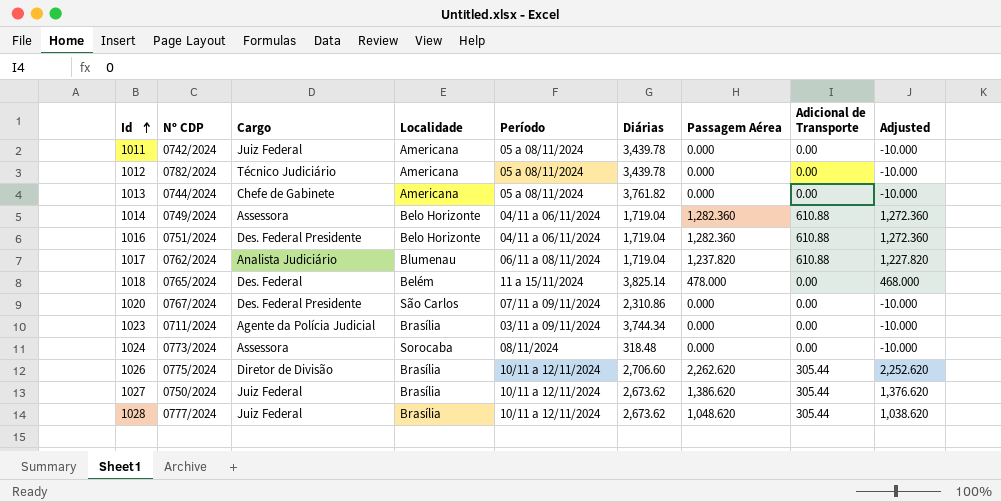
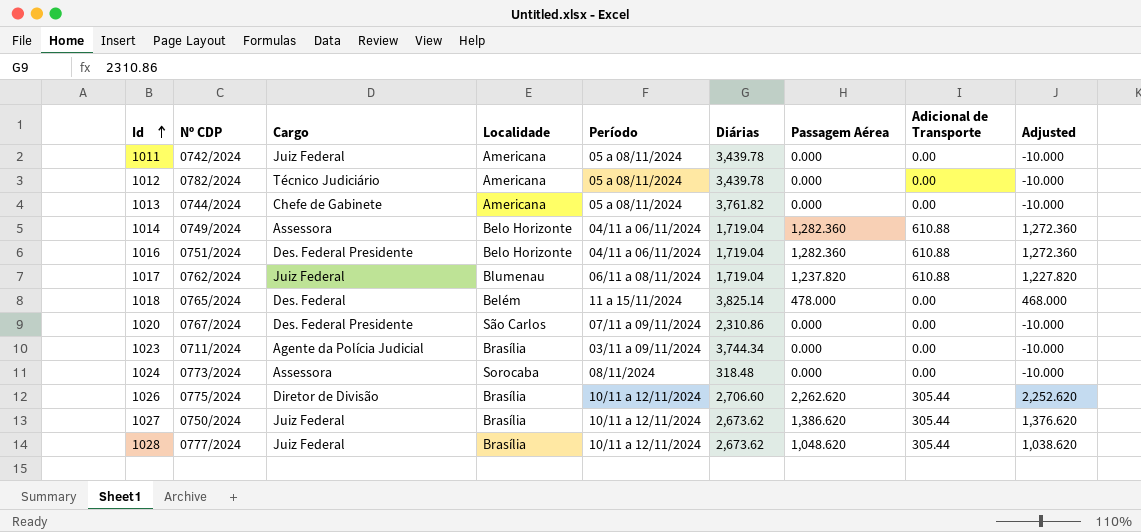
1017 | Cargo: Analista Judiciário -> Juiz Federal

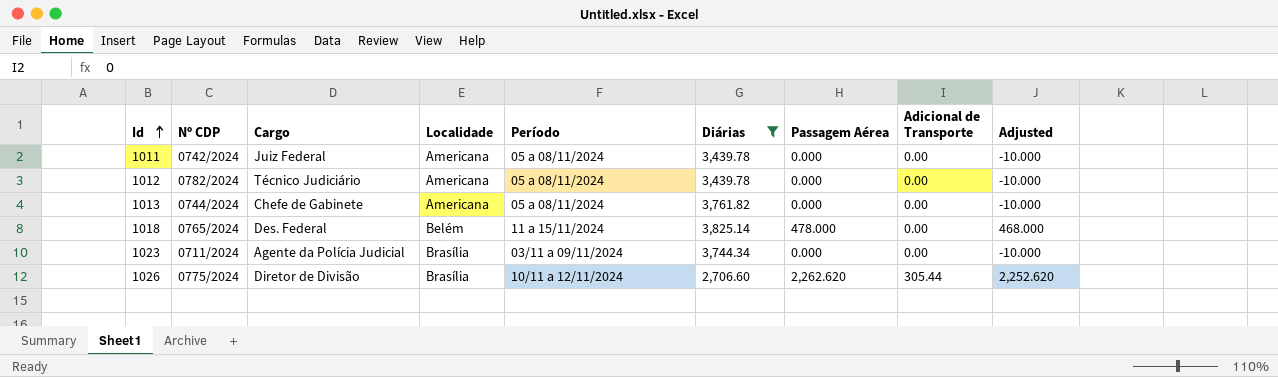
filter: none -> Diárias >= 2,706.60

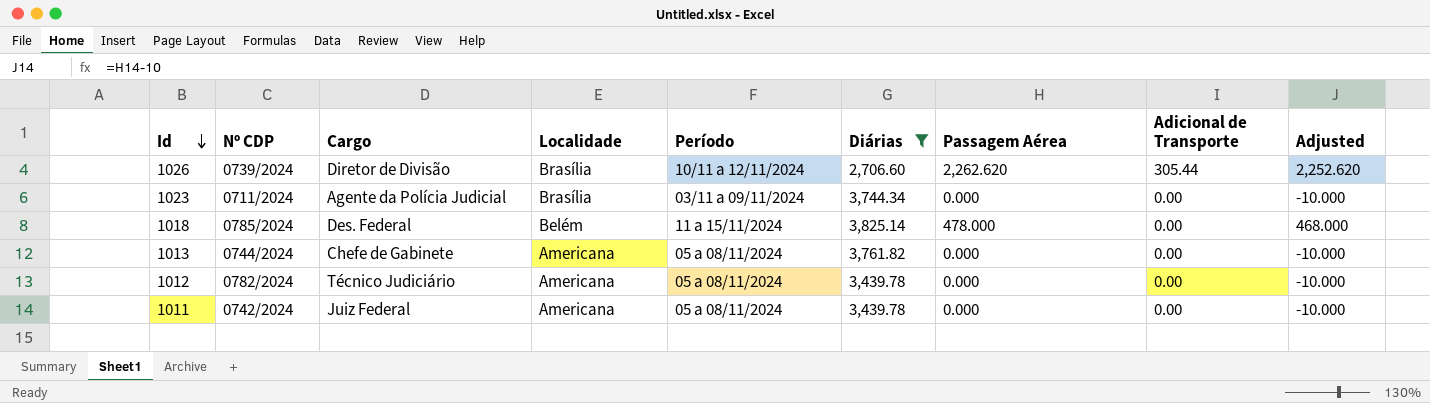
row order: Id ascending -> Id descending
1026 | Nº CDP: 0775/2024 -> 0739/2024
1018 | Nº CDP: 0765/2024 -> 0785/2024

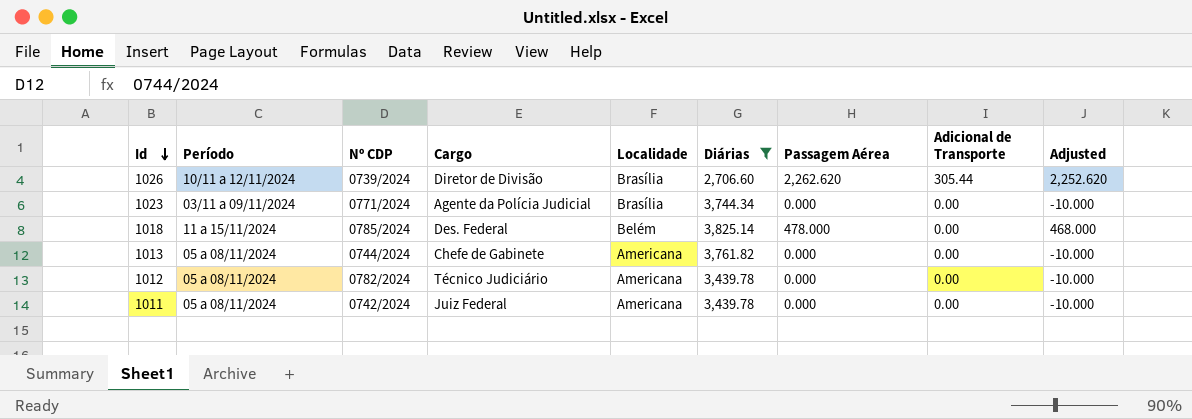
column Período | position: 5 -> 2
1023 | Nº CDP: 0711/2024 -> 0771/2024

